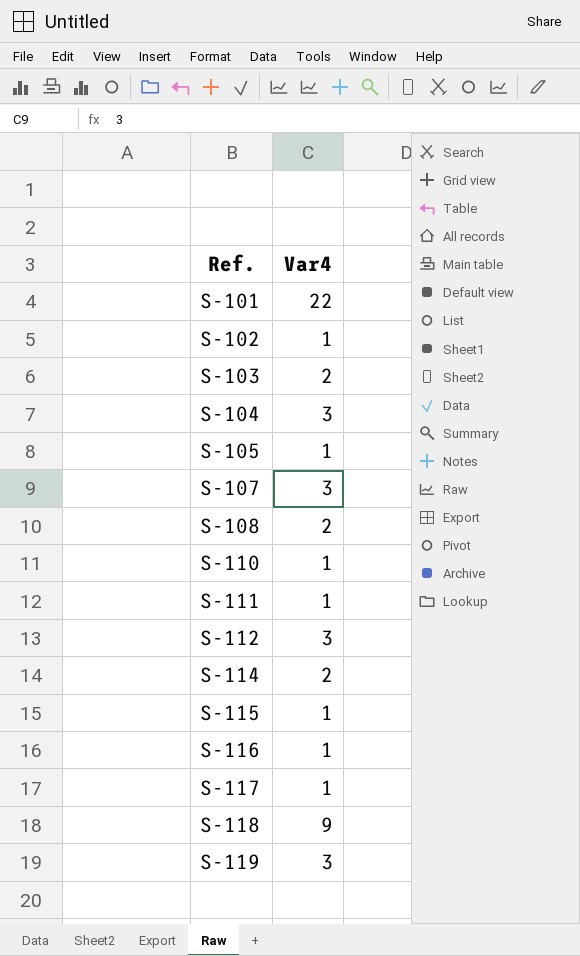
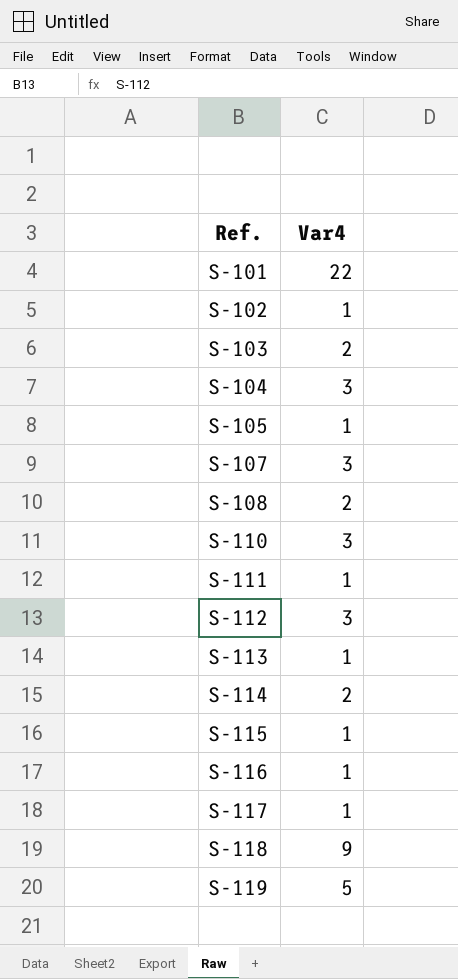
S-110 | Var4: 1 -> 3
row S-113: none -> 1
S-119 | Var4: 3 -> 5

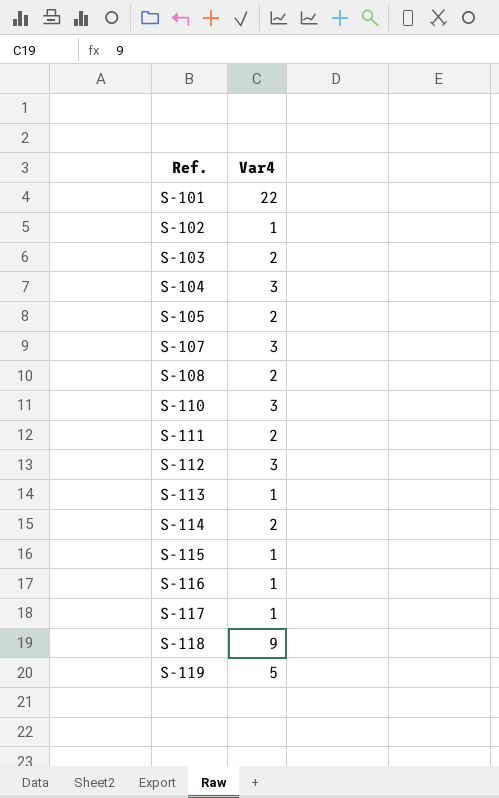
S-105 | Var4: 1 -> 2
S-111 | Var4: 1 -> 2

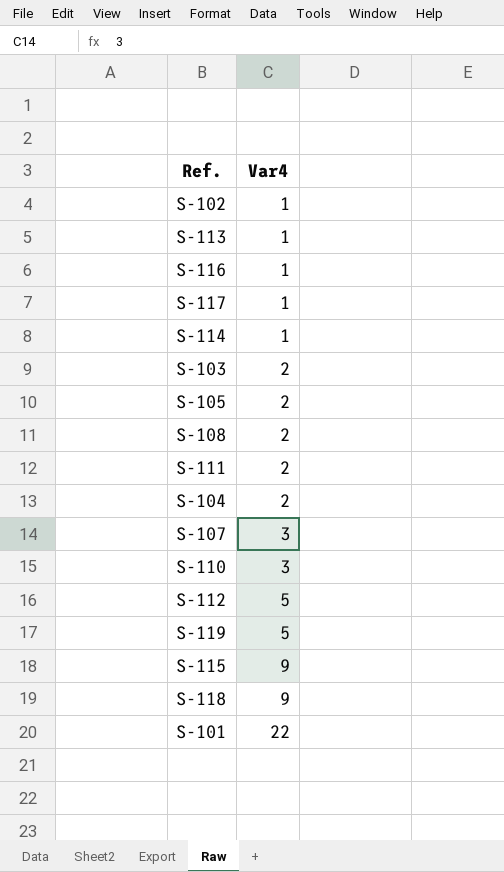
row order: Ref. ascending -> Var4 ascending
S-114 | Var4: 2 -> 1
S-104 | Var4: 3 -> 2
S-112 | Var4: 3 -> 5
S-115 | Var4: 1 -> 9

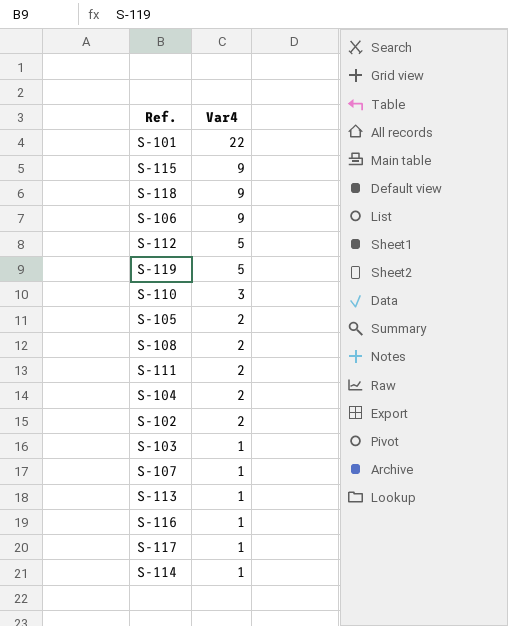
row order: Var4 ascending -> Var4 descending
row S-106: none -> 9
S-102 | Var4: 1 -> 2
S-103 | Var4: 2 -> 1
S-107 | Var4: 3 -> 1

